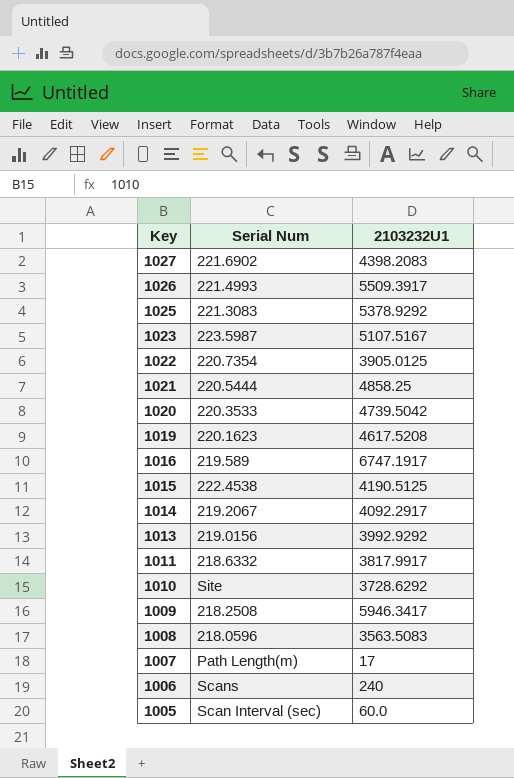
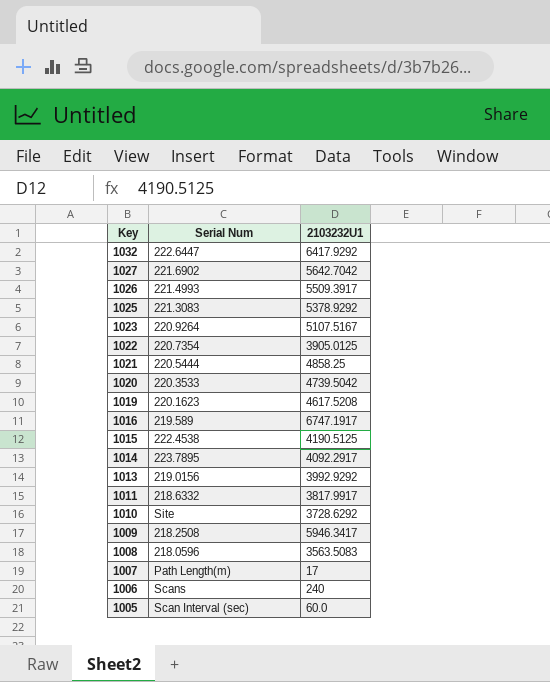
row 1032: none -> 222.6447 | 6417.9292
1027 | 2103232U1: 4398.2083 -> 5642.7042
1023 | Serial Num: 223.5987 -> 220.9264
1014 | Serial Num: 219.2067 -> 223.7895

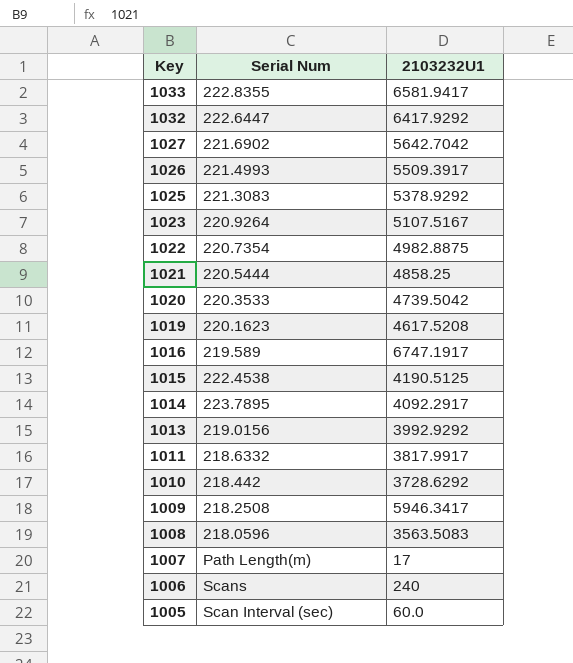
row 1033: none -> 222.8355 | 6581.9417
1022 | 2103232U1: 3905.0125 -> 4982.8875
1010 | Serial Num: Site -> 218.442

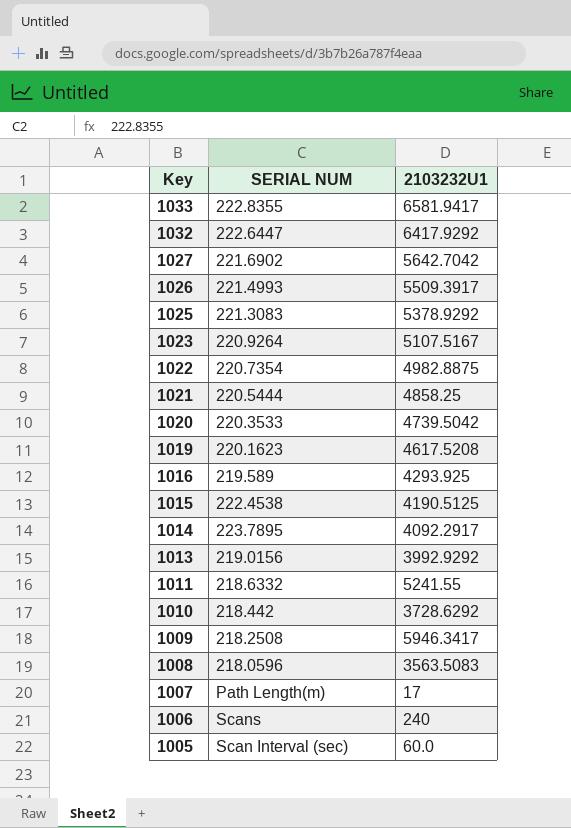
column name: Serial Num -> SERIAL NUM
1016 | 2103232U1: 6747.1917 -> 4293.925
1011 | 2103232U1: 3817.9917 -> 5241.55

